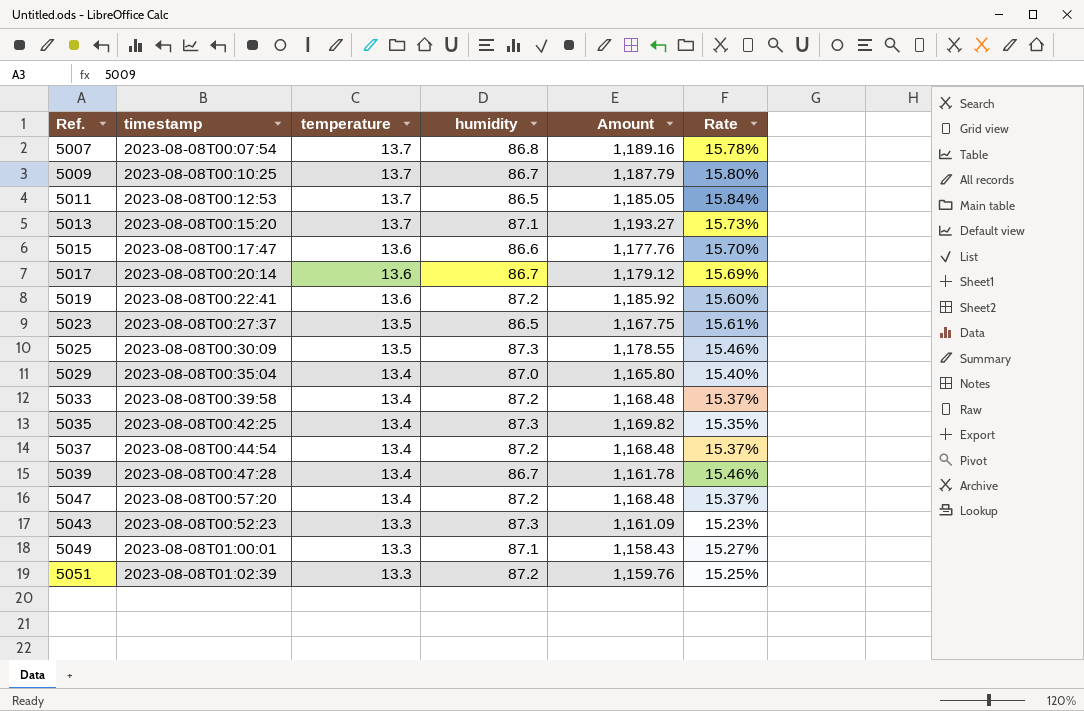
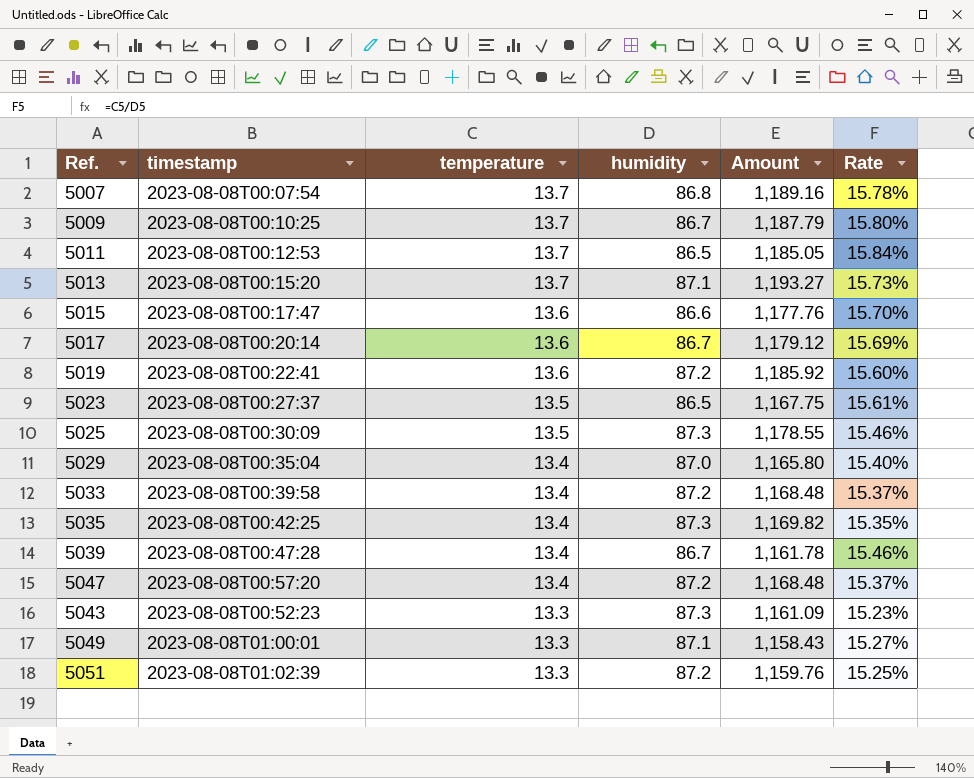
row 5037: 2023-08-08T00:44:54 | 13.4 | 87.2 | 1,168.48 | 15.37% -> none

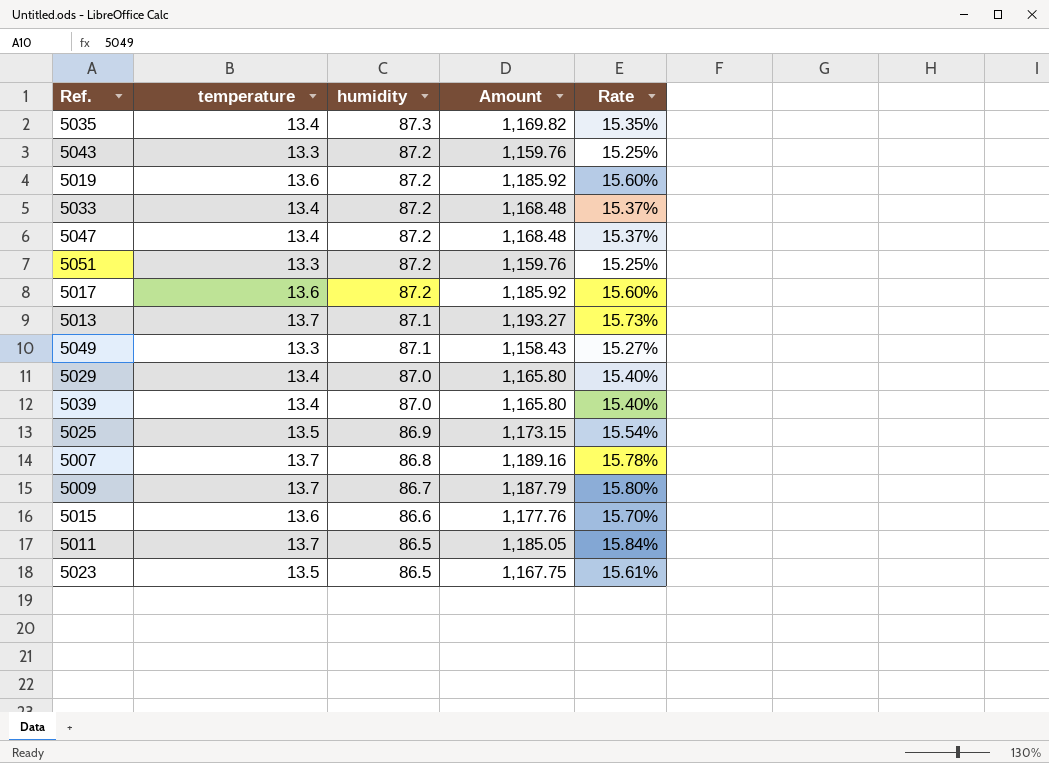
row order: temperature descending -> humidity descending
column timestamp | position: 2 -> none
5043 | humidity: 87.3 -> 87.2
5043 | Amount: 1,161.09 -> 1,159.76
5043 | Rate: 15.23% -> 15.25%
5017 | humidity: 86.7 -> 87.2
5017 | Amount: 1,179.12 -> 1,185.92
5017 | Rate: 15.69% -> 15.60%
5039 | humidity: 86.7 -> 87.0
5039 | Amount: 1,161.78 -> 1,165.80
5039 | Rate: 15.46% -> 15.40%
5025 | humidity: 87.3 -> 86.9
5025 | Amount: 1,178.55 -> 1,173.15
5025 | Rate: 15.46% -> 15.54%

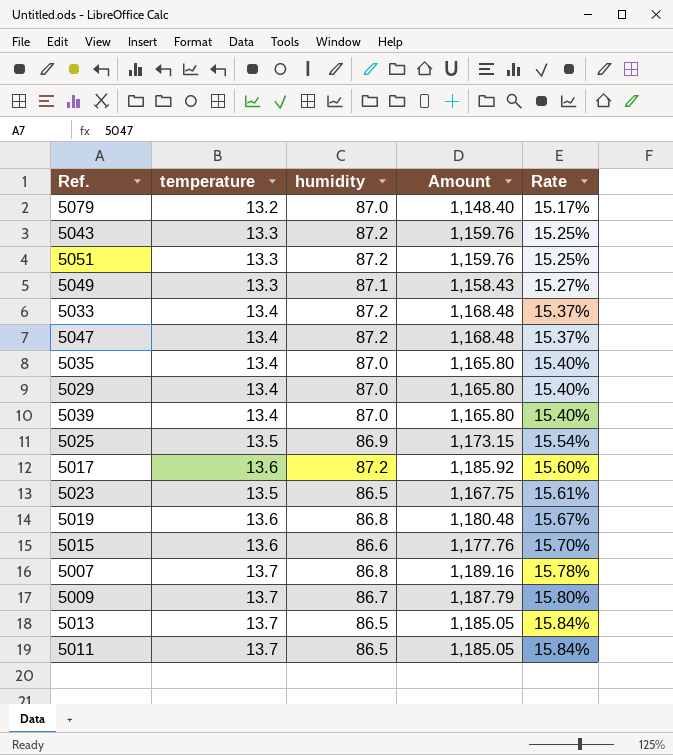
row order: humidity descending -> Rate ascending
row 5079: none -> 13.2 | 87.0 | 1,148.40 | 15.17%
5035 | humidity: 87.3 -> 87.0
5035 | Amount: 1,169.82 -> 1,165.80
5035 | Rate: 15.35% -> 15.40%
5019 | humidity: 87.2 -> 86.8
5019 | Amount: 1,185.92 -> 1,180.48
5019 | Rate: 15.60% -> 15.67%
5013 | humidity: 87.1 -> 86.5
5013 | Amount: 1,193.27 -> 1,185.05
5013 | Rate: 15.73% -> 15.84%

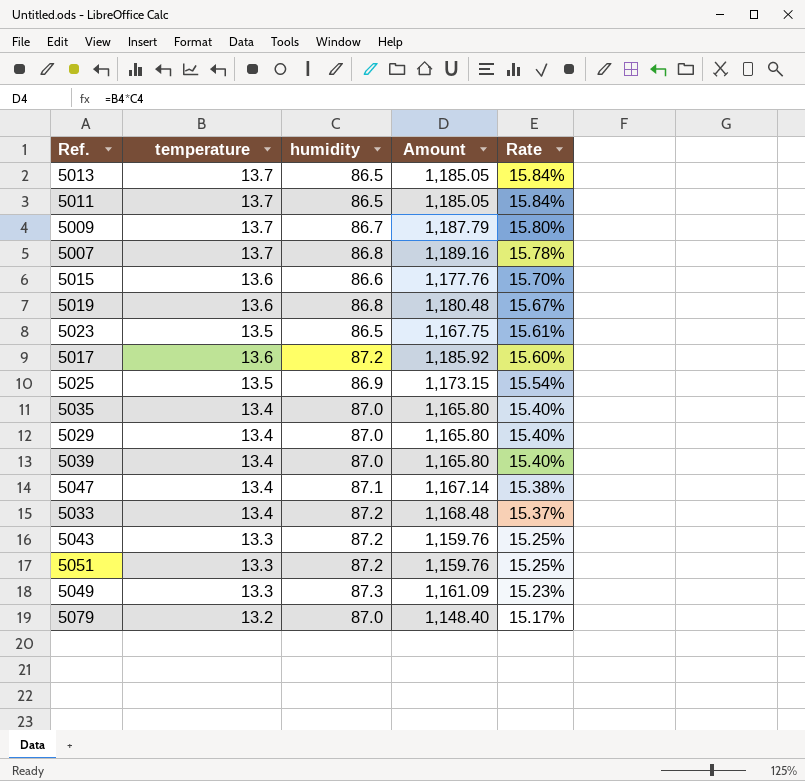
row order: Rate ascending -> Rate descending
5047 | humidity: 87.2 -> 87.1
5047 | Amount: 1,168.48 -> 1,167.14
5047 | Rate: 15.37% -> 15.38%
5049 | humidity: 87.1 -> 87.3
5049 | Amount: 1,158.43 -> 1,161.09
5049 | Rate: 15.27% -> 15.23%

